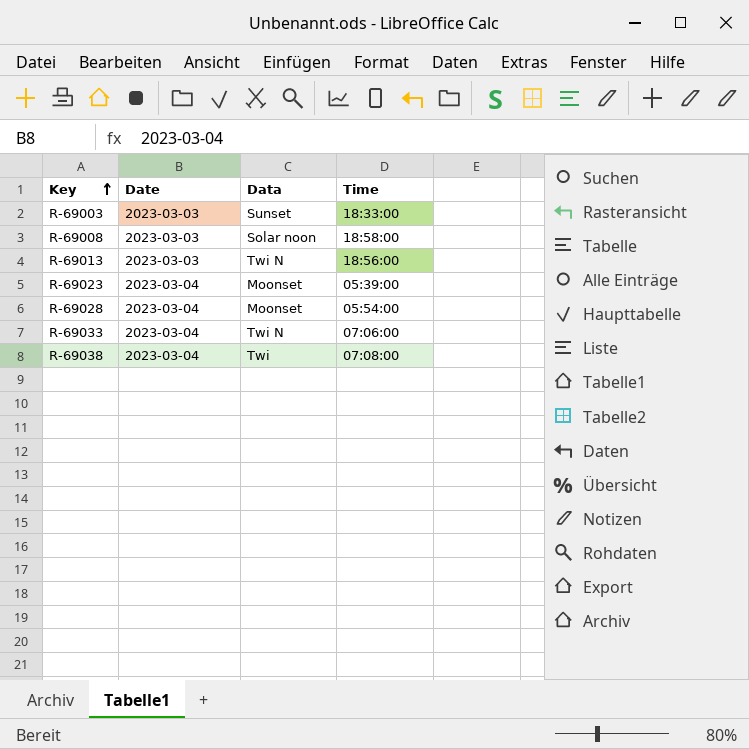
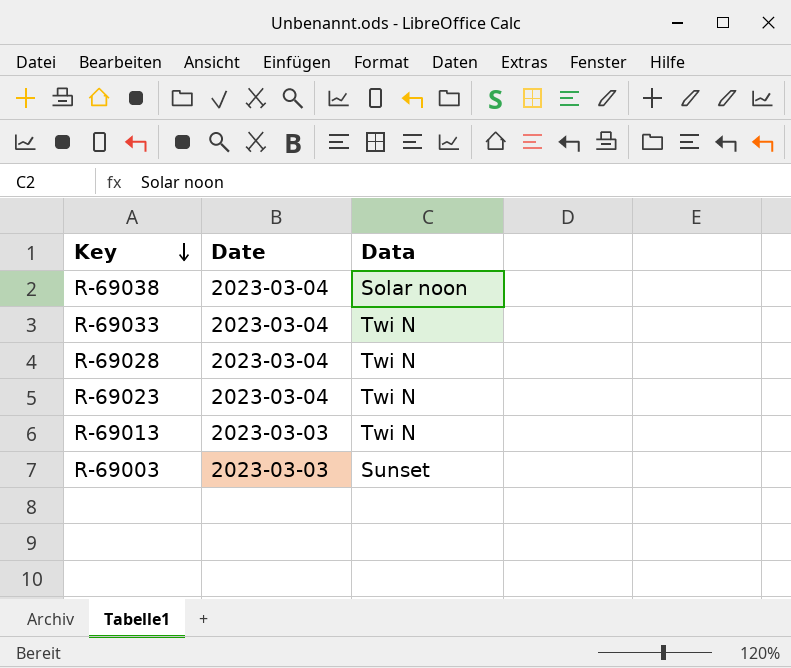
row order: Key ascending -> Key descending
column Time | position: 4 -> none
row R-69008: 2023-03-03 | Solar noon | 18:58:00 -> none
R-69038 | Data: Twi -> Solar noon
R-69028 | Data: Moonset -> Twi N
R-69023 | Data: Moonset -> Twi N

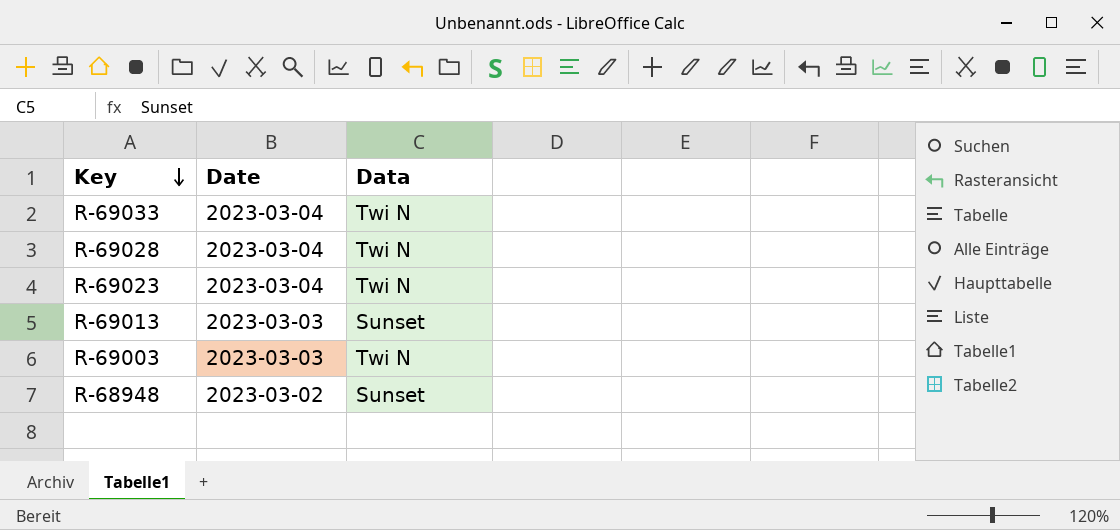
row R-69038: 2023-03-04 | Solar noon -> none
R-69013 | Data: Twi N -> Sunset
R-69003 | Data: Sunset -> Twi N
row R-68948: none -> 2023-03-02 | Sunset

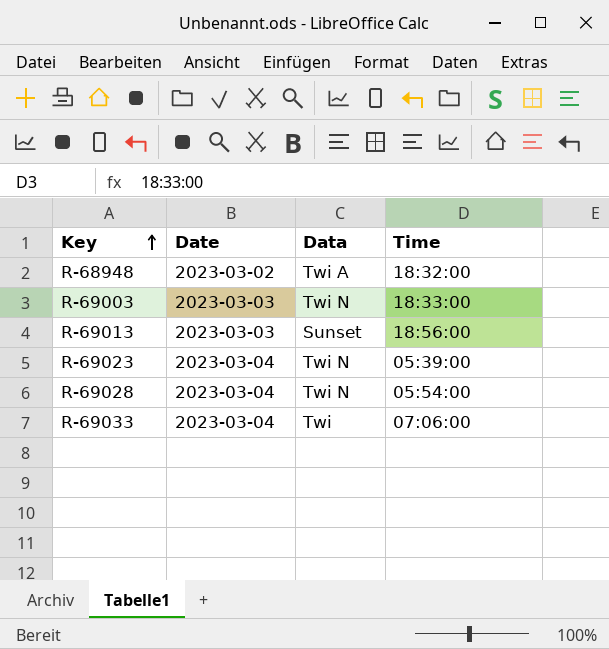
row order: Key descending -> Key ascending
column Time | position: none -> 4
R-68948 | Data: Sunset -> Twi A
R-69033 | Data: Twi N -> Twi

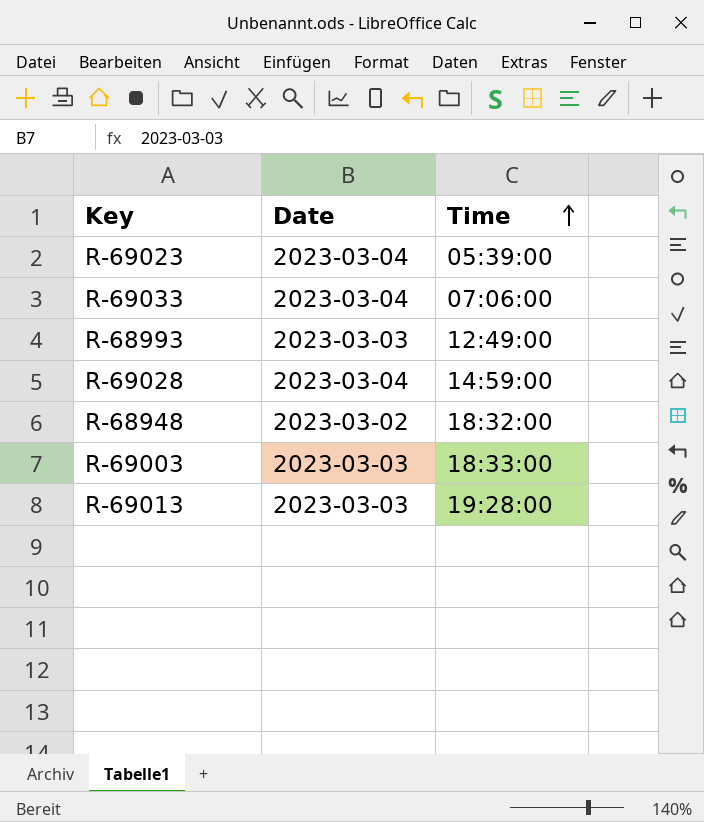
row order: Key ascending -> Time ascending
column Data | position: 3 -> none
row R-68993: none -> 2023-03-03 | 12:49:00
R-69028 | Time: 05:54:00 -> 14:59:00
R-69013 | Time: 18:56:00 -> 19:28:00

